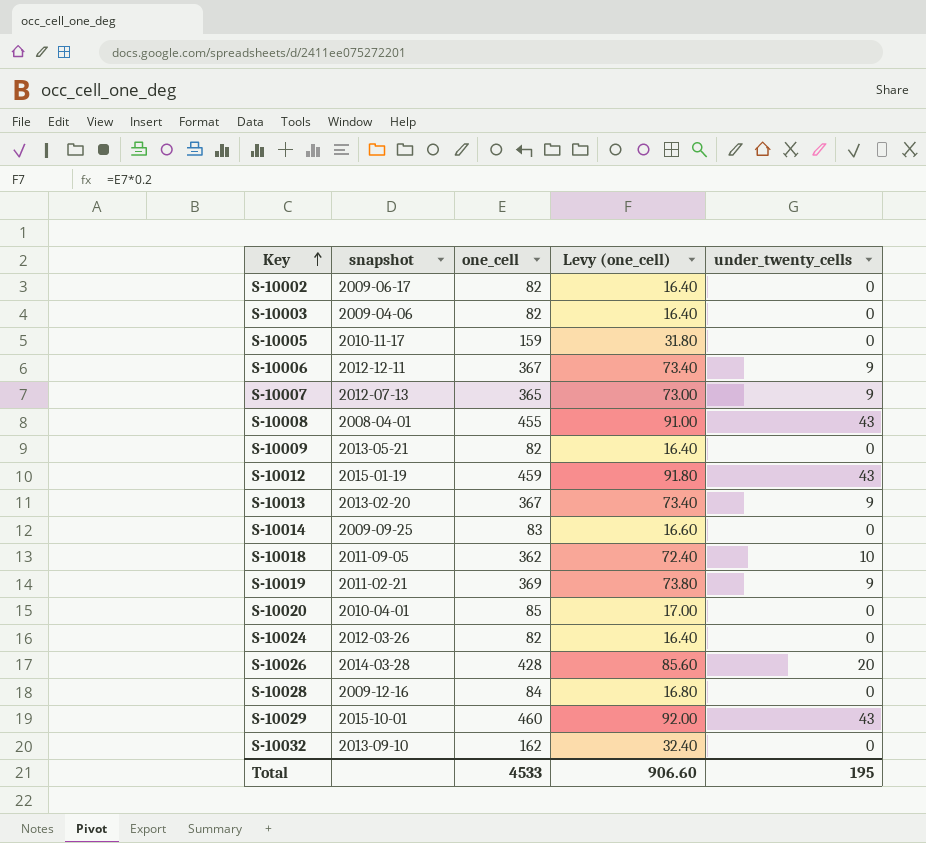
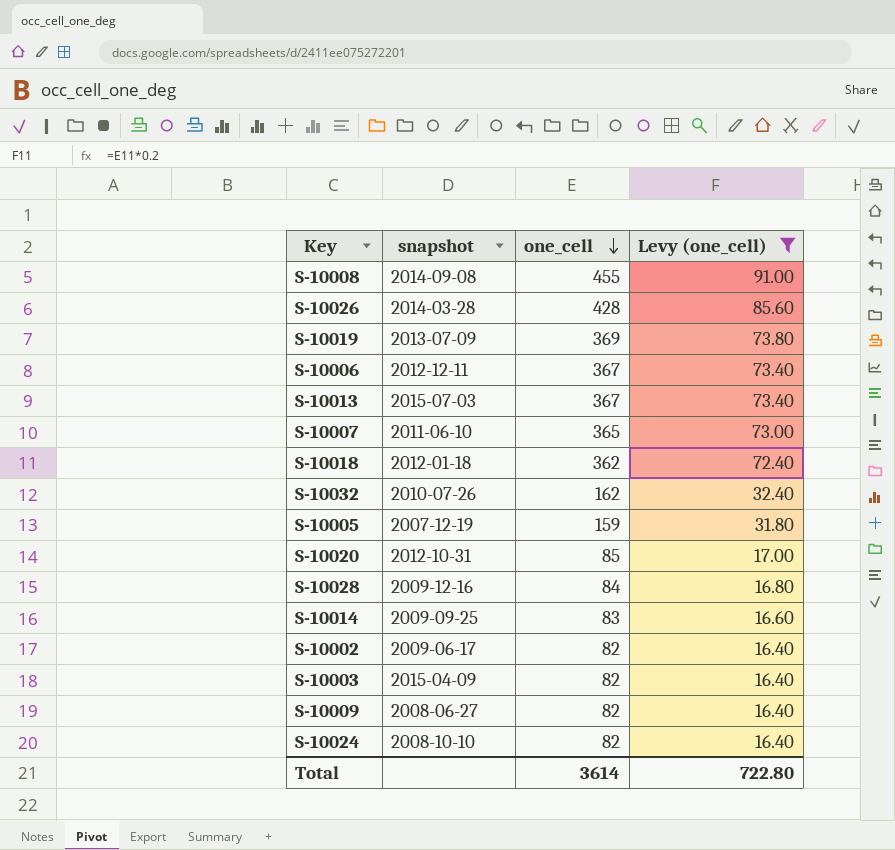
filter: none -> Levy (one_cell) <= 91.00
row order: Key ascending -> one_cell descending
column under_twenty_cells | position: 5 -> none
S-10008 | snapshot: 2008-04-01 -> 2014-09-08
S-10019 | snapshot: 2011-02-21 -> 2013-07-09
S-10013 | snapshot: 2013-02-20 -> 2015-07-03
S-10007 | snapshot: 2012-07-13 -> 2011-06-10
S-10018 | snapshot: 2011-09-05 -> 2012-01-18
S-10032 | snapshot: 2013-09-10 -> 2010-07-26
S-10005 | snapshot: 2010-11-17 -> 2007-12-19
S-10020 | snapshot: 2010-04-01 -> 2012-10-31
S-10003 | snapshot: 2009-04-06 -> 2015-04-09
S-10009 | snapshot: 2013-05-21 -> 2008-06-27
S-10024 | snapshot: 2012-03-26 -> 2008-10-10
Total | one_cell: 4533 -> 3614
Total | Levy (one_cell): 906.60 -> 722.80

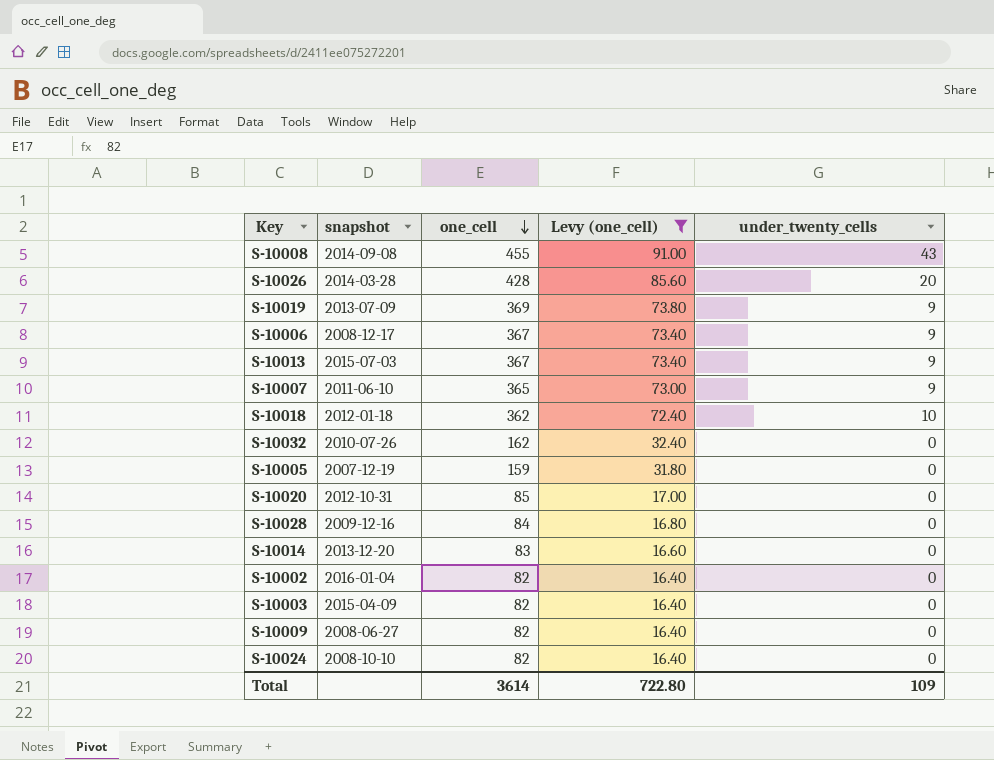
column under_twenty_cells | position: none -> 5
S-10006 | snapshot: 2012-12-11 -> 2008-12-17
S-10014 | snapshot: 2009-09-25 -> 2013-12-20
S-10002 | snapshot: 2009-06-17 -> 2016-01-04

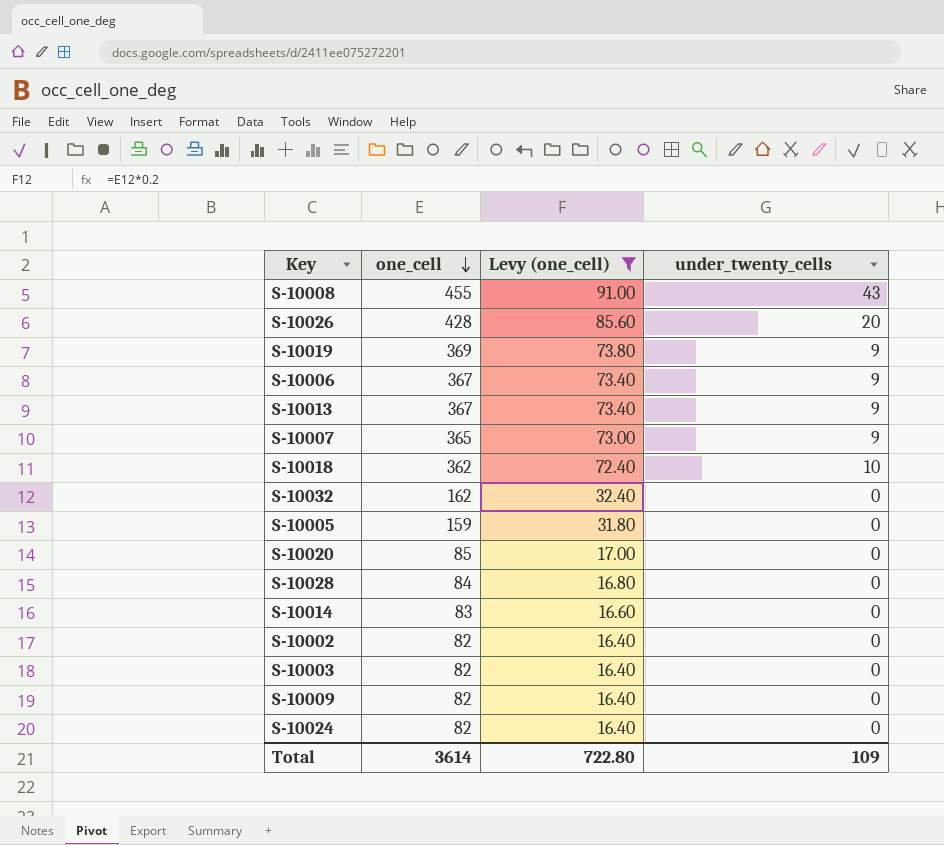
column snapshot | position: 2 -> none

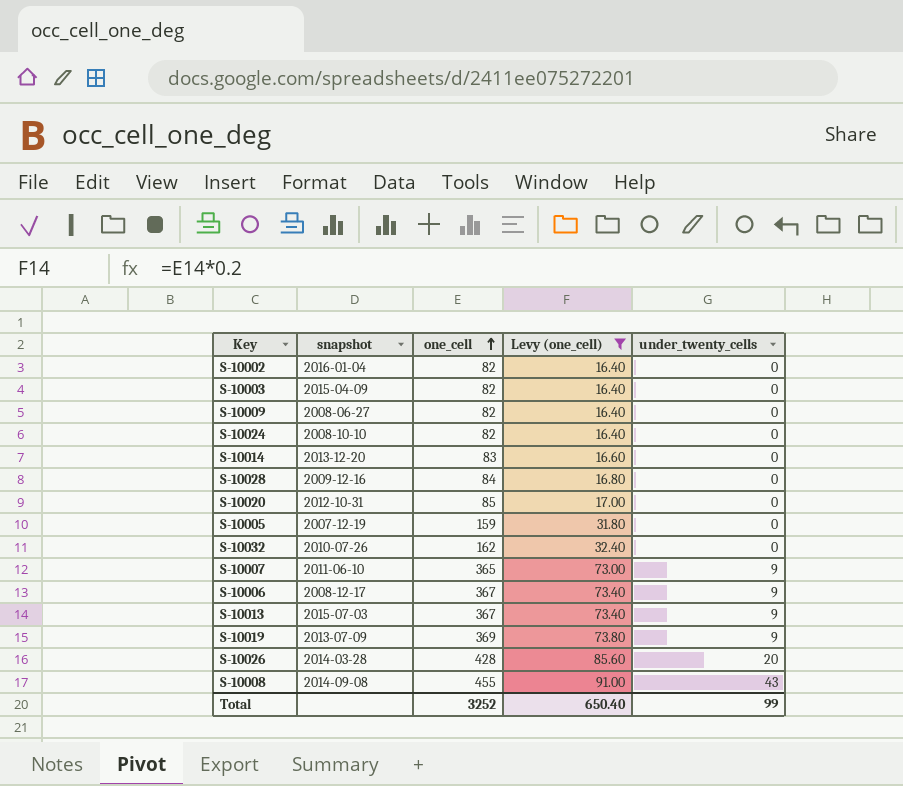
row order: one_cell descending -> one_cell ascending
column snapshot | position: none -> 2
row S-10018: 362 | 72.40 | 10 -> none
Total | one_cell: 3614 -> 3252
Total | Levy (one_cell): 722.80 -> 650.40
Total | under_twenty_cells: 109 -> 99

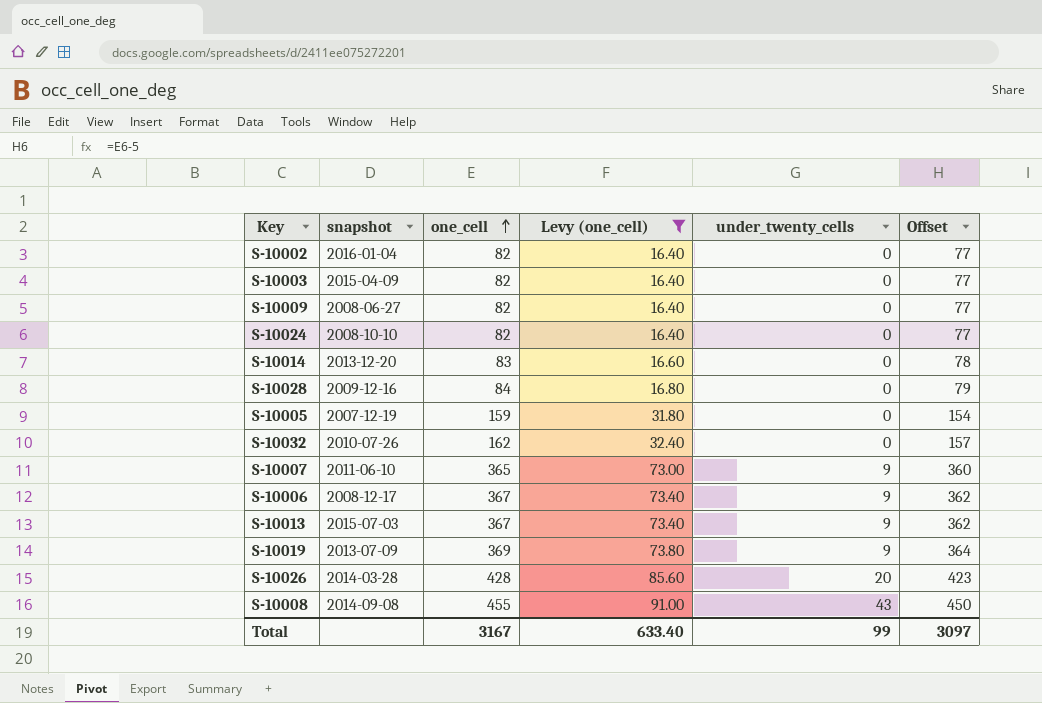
column Offset | formula: none -> [one_cell] - 5
row S-10020: 2012-10-31 | 85 | 17.00 | 0 -> none
Total | one_cell: 3252 -> 3167
Total | Levy (one_cell): 650.40 -> 633.40

